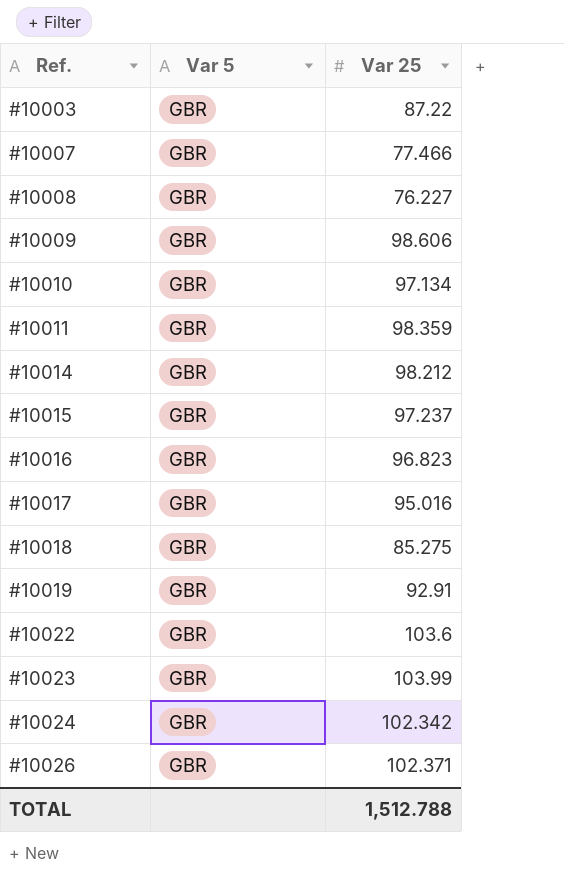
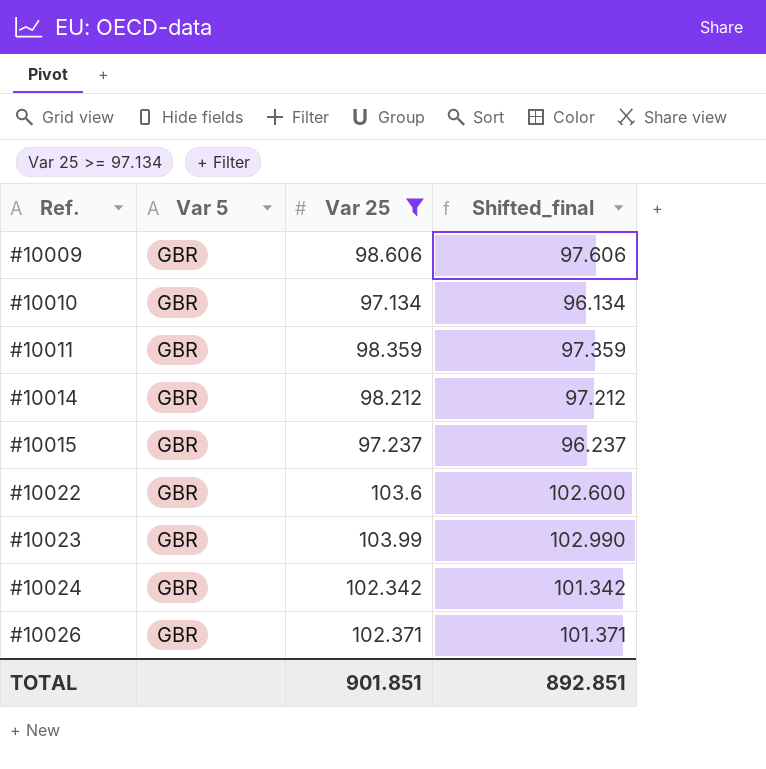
filter: none -> Var 25 >= 97.134
column Shifted_final | formula: none -> [Var 25] - 1
TOTAL | Var 25: 1,512.788 -> 901.851

